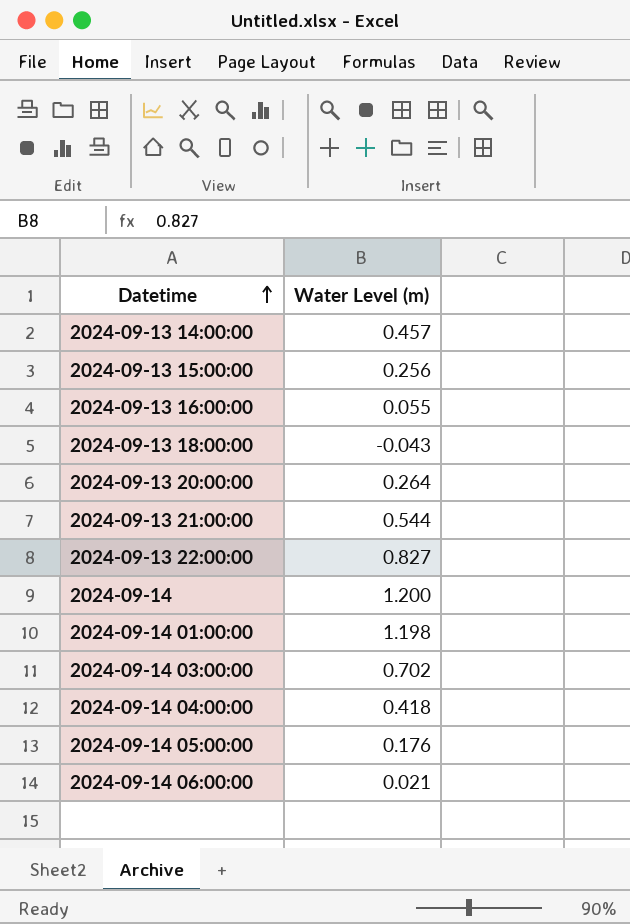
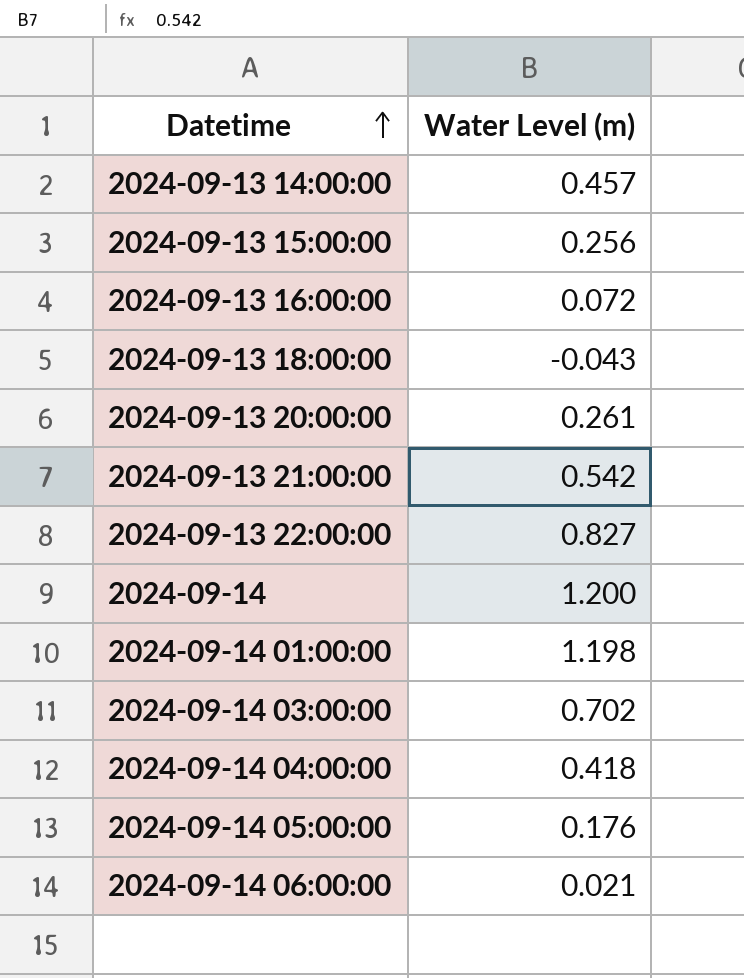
2024-09-13 16:00:00 | Water Level (m): 0.055 -> 0.072
2024-09-13 20:00:00 | Water Level (m): 0.264 -> 0.261
2024-09-13 21:00:00 | Water Level (m): 0.544 -> 0.542

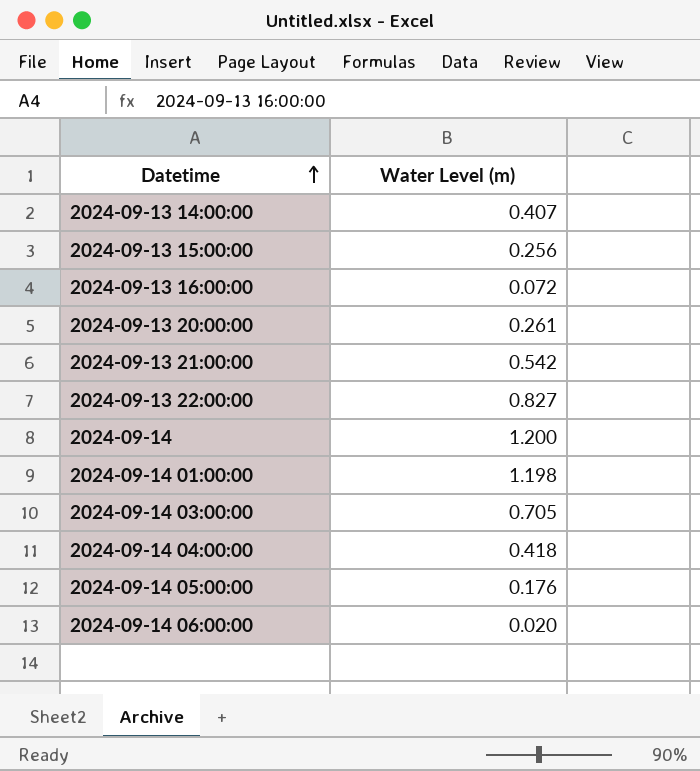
row 2024-09-13 18:00:00: -0.043 -> none
2024-09-13 14:00:00 | Water Level (m): 0.457 -> 0.407
2024-09-14 03:00:00 | Water Level (m): 0.702 -> 0.705
2024-09-14 06:00:00 | Water Level (m): 0.021 -> 0.020

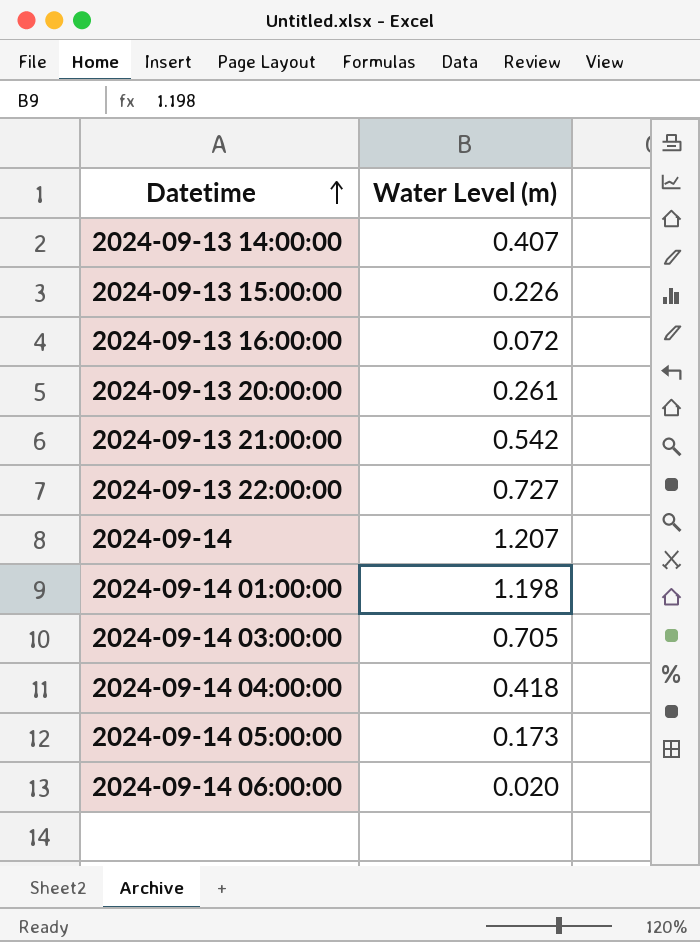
2024-09-13 15:00:00 | Water Level (m): 0.256 -> 0.226
2024-09-13 22:00:00 | Water Level (m): 0.827 -> 0.727
2024-09-14 | Water Level (m): 1.200 -> 1.207
2024-09-14 05:00:00 | Water Level (m): 0.176 -> 0.173

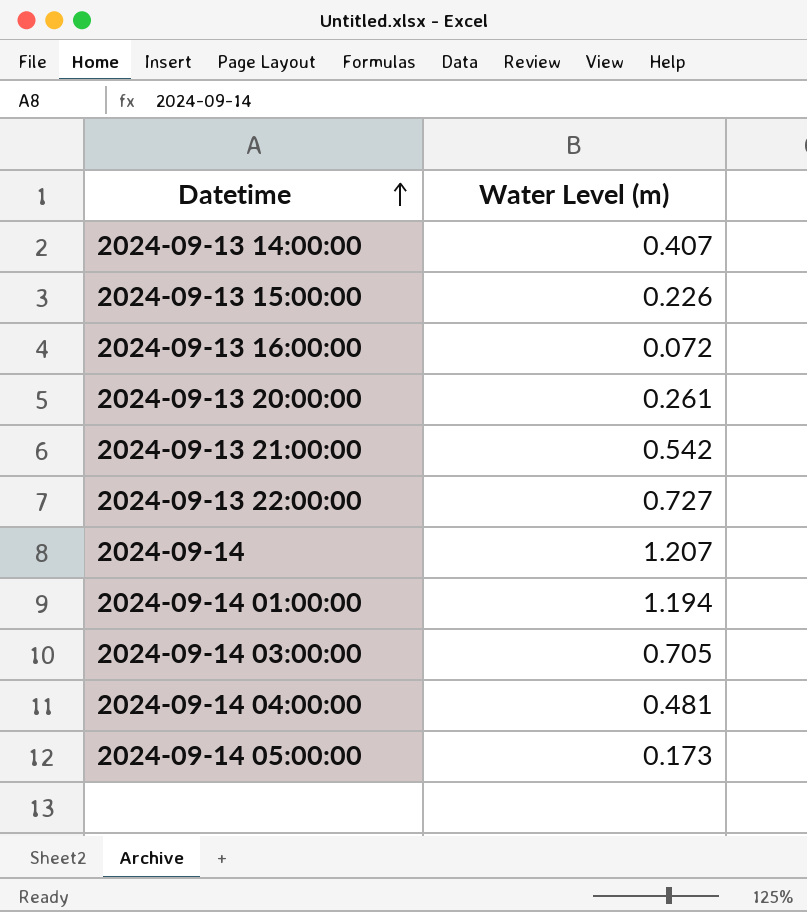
row 2024-09-14 06:00:00: 0.020 -> none
2024-09-14 01:00:00 | Water Level (m): 1.198 -> 1.194
2024-09-14 04:00:00 | Water Level (m): 0.418 -> 0.481

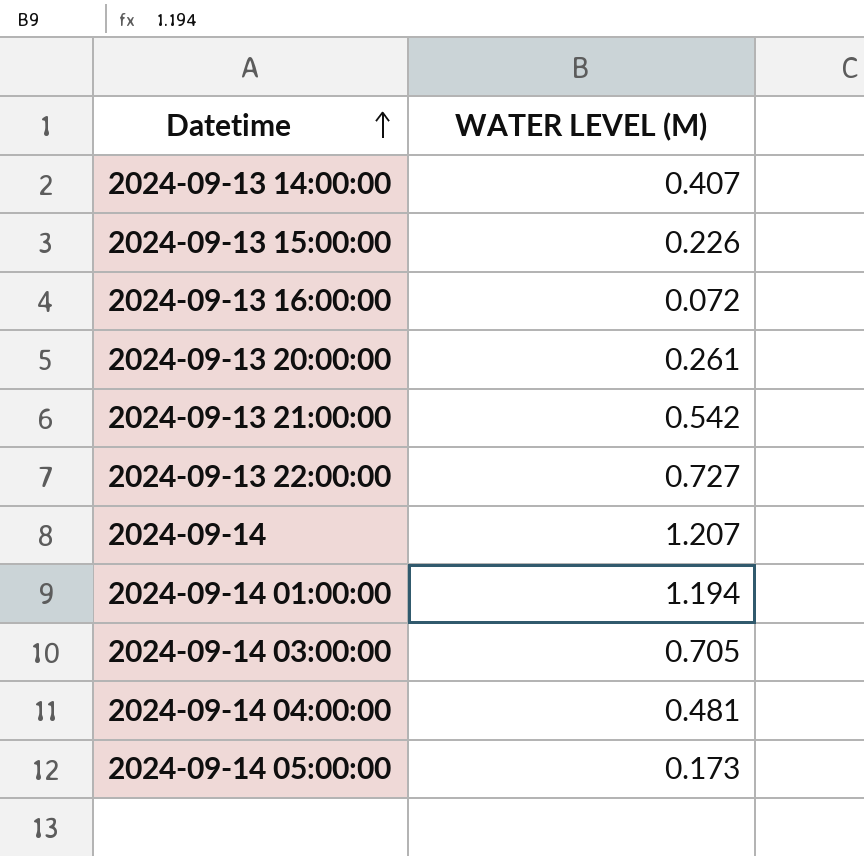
column name: Water Level (m) -> WATER LEVEL (M)

